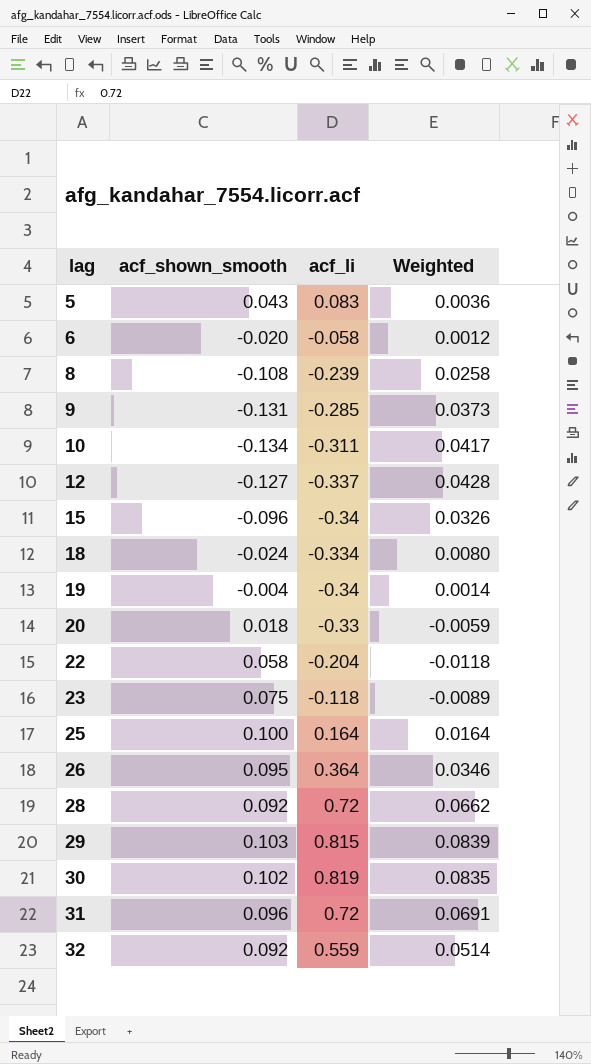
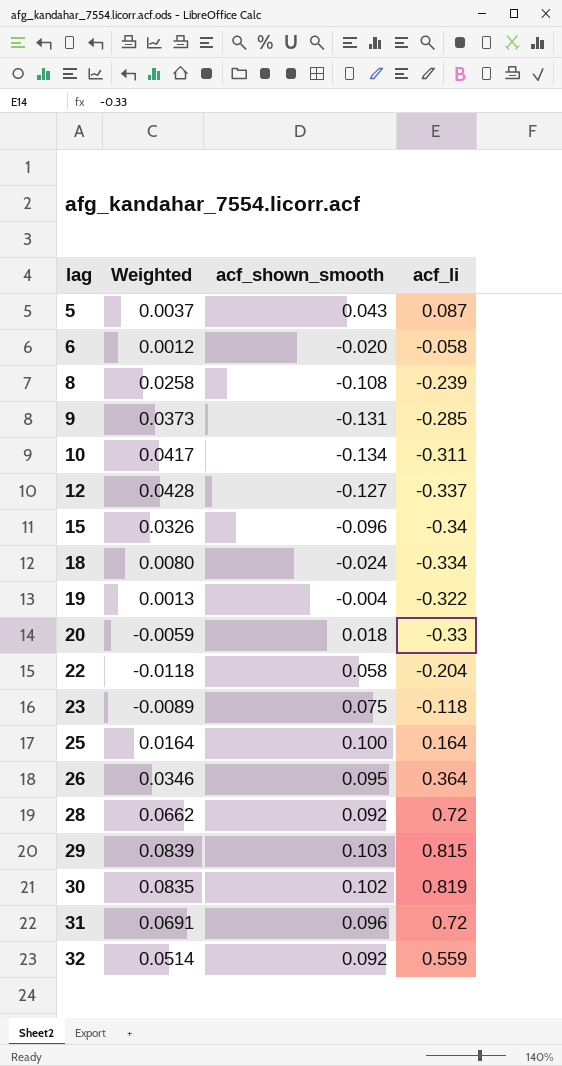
column Weighted | position: 4 -> 2
5 | Weighted: 0.0036 -> 0.0037
5 | acf_li: 0.083 -> 0.087
19 | Weighted: 0.0014 -> 0.0013
19 | acf_li: -0.34 -> -0.322

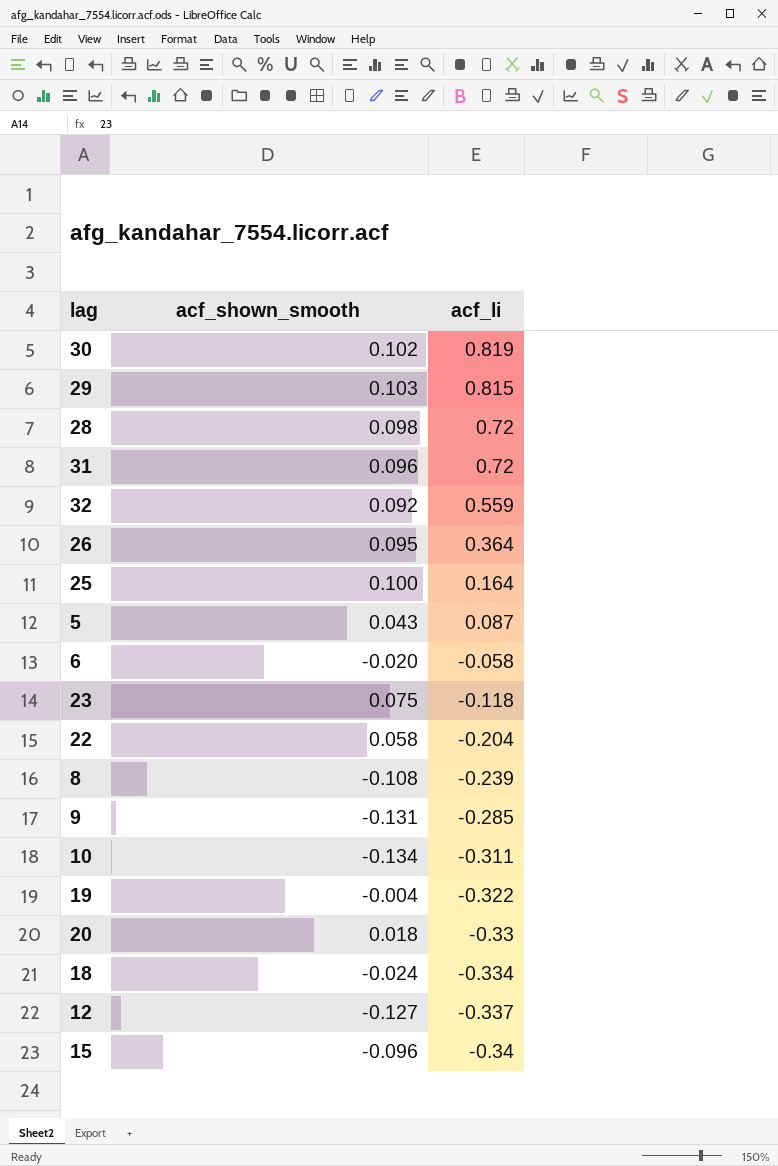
row order: lag ascending -> acf_li descending
column Weighted | formula: [acf_shown_smooth] * [acf_li] -> none
28 | acf_shown_smooth: 0.092 -> 0.098

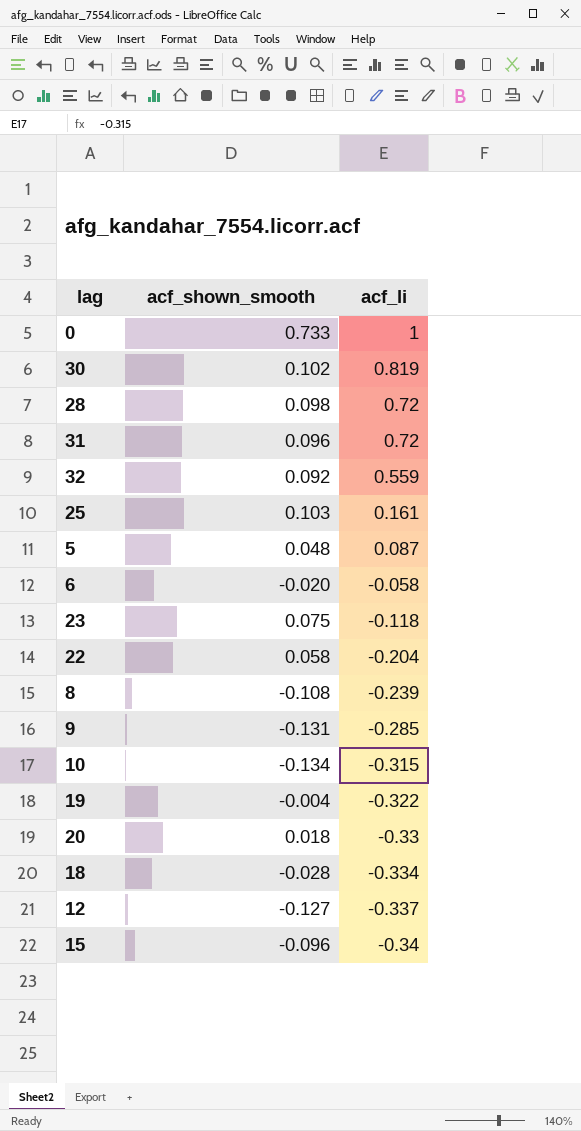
row 29: 0.103 | 0.815 -> none
row 26: 0.095 | 0.364 -> none
row 0: none -> 0.733 | 1
25 | acf_shown_smooth: 0.100 -> 0.103
25 | acf_li: 0.164 -> 0.161
5 | acf_shown_smooth: 0.043 -> 0.048
10 | acf_li: -0.311 -> -0.315
18 | acf_shown_smooth: -0.024 -> -0.028

